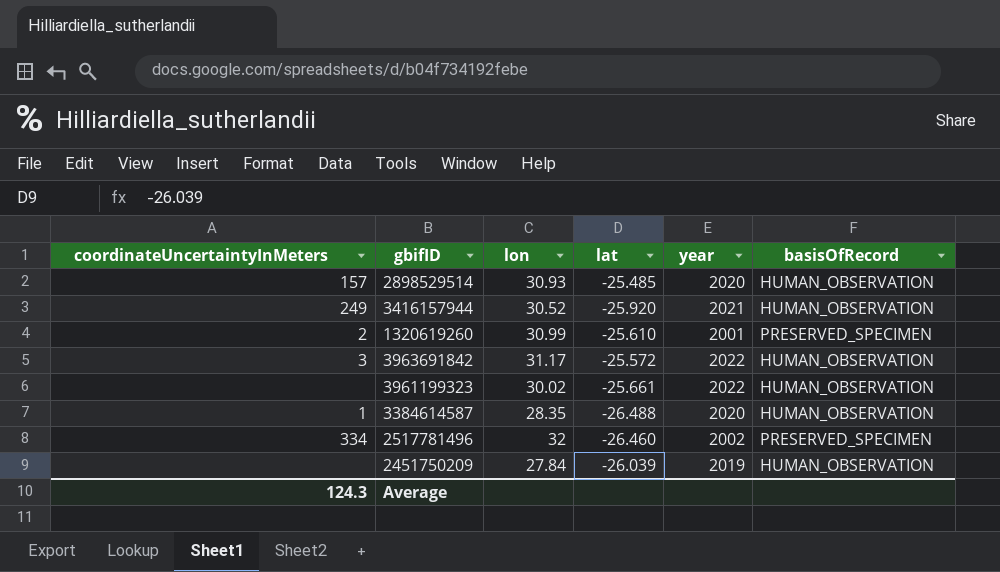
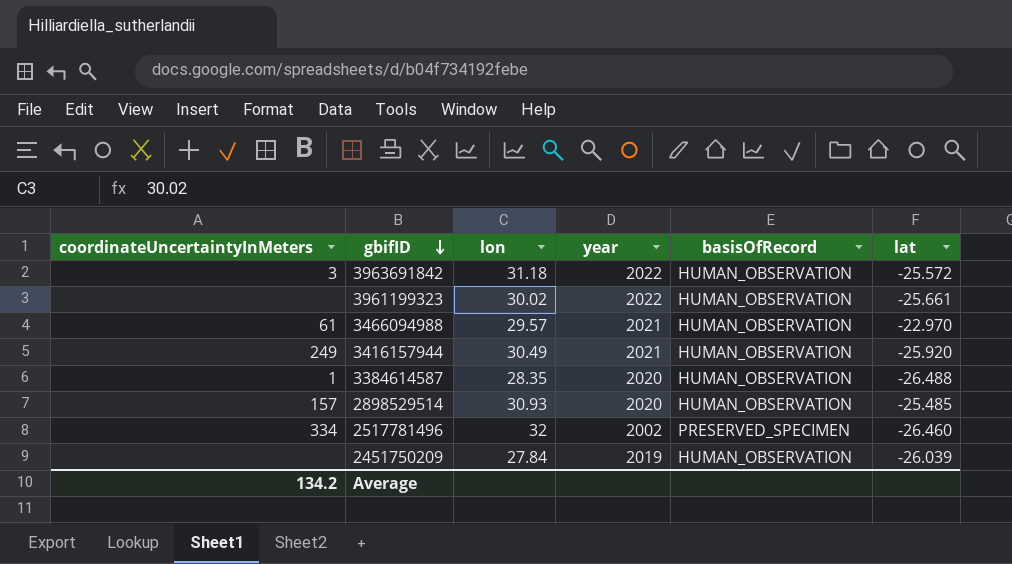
row order: none -> gbifID descending
column lat | position: 4 -> 6
row 1320619260: 2 | 30.99 | -25.610 | 2001 | PRESERVED_SPECIMEN -> none
3963691842 | lon: 31.17 -> 31.18
row 3466094988: none -> 61 | 29.57 | 2021 | HUMAN_OBSERVATION | -22.970
3416157944 | lon: 30.52 -> 30.49
Average | coordinateUncertaintyInMeters: 124.3 -> 134.2

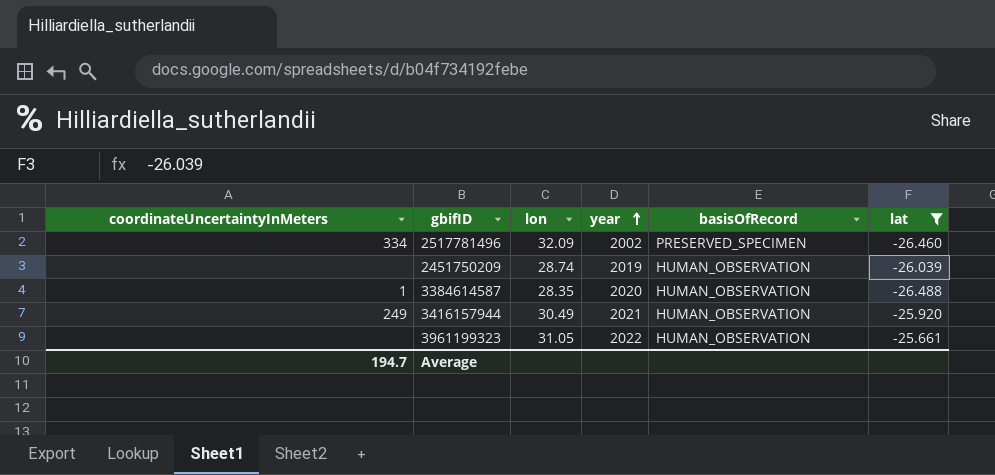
filter: none -> lat <= -25.661
row order: gbifID descending -> year ascending
2517781496 | lon: 32 -> 32.09
2451750209 | lon: 27.84 -> 28.74
3961199323 | lon: 30.02 -> 31.05
Average | coordinateUncertaintyInMeters: 134.2 -> 194.7

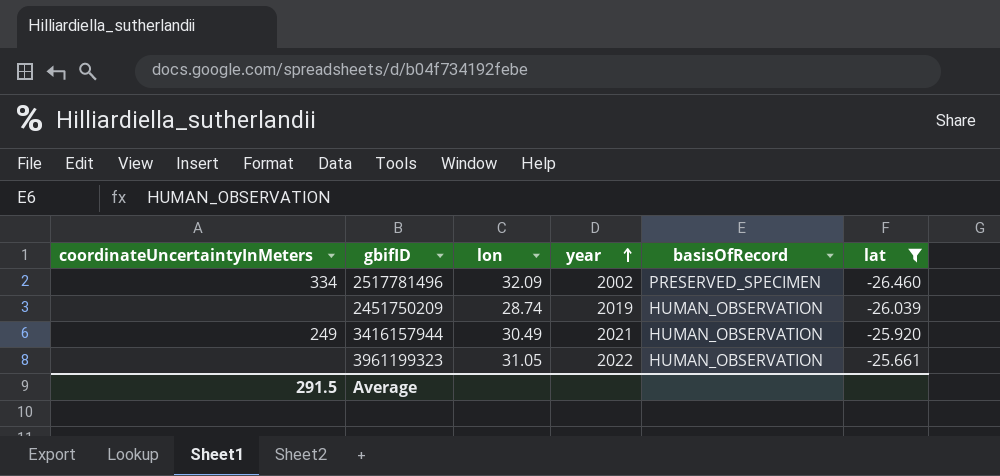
row 3384614587: 1 | 28.35 | 2020 | HUMAN_OBSERVATION | -26.488 -> none
Average | coordinateUncertaintyInMeters: 194.7 -> 291.5

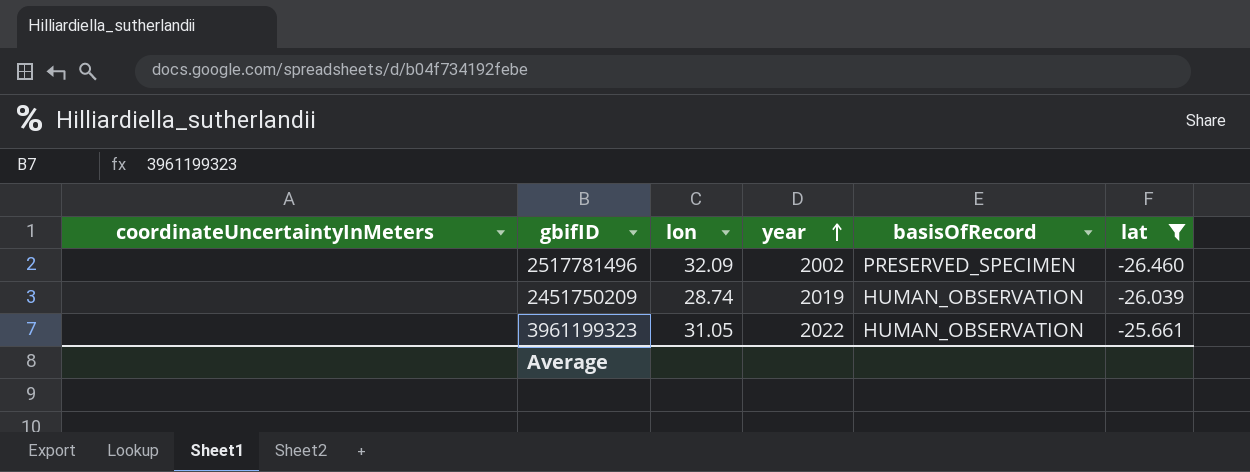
row 3416157944: 249 | 30.49 | 2021 | HUMAN_OBSERVATION | -25.920 -> none
2517781496 | coordinateUncertaintyInMeters: 334 -> none
Average | coordinateUncertaintyInMeters: 291.5 -> none

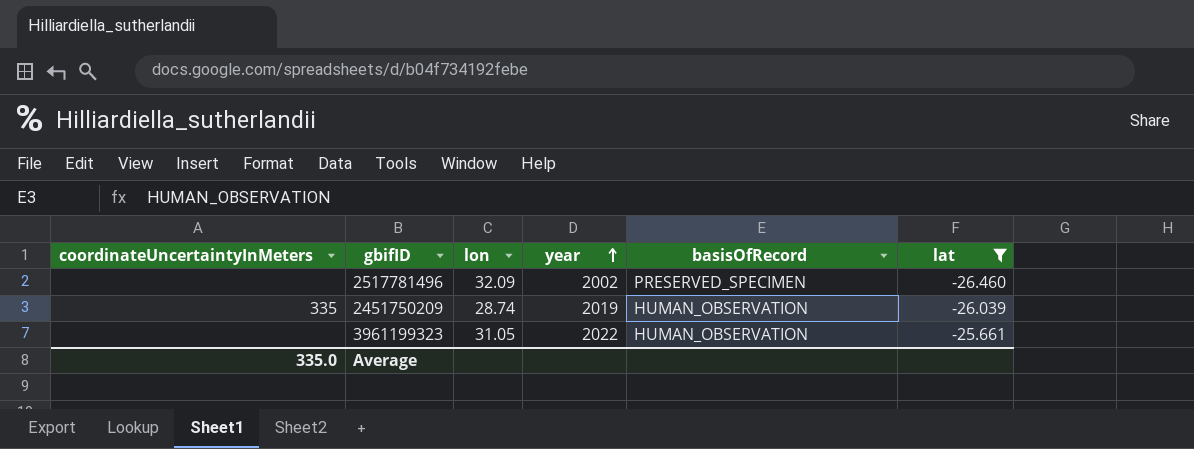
2451750209 | coordinateUncertaintyInMeters: none -> 335
Average | coordinateUncertaintyInMeters: none -> 335.0

